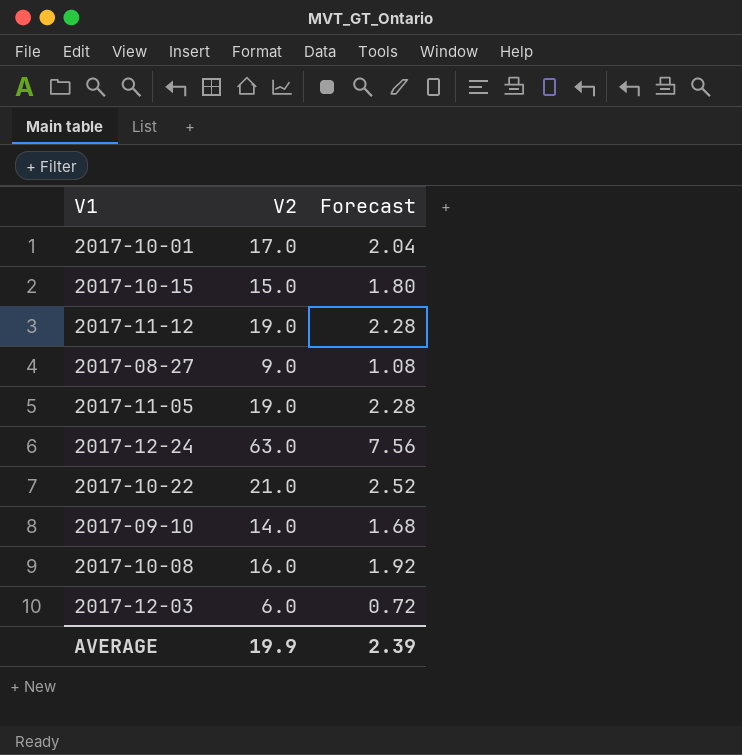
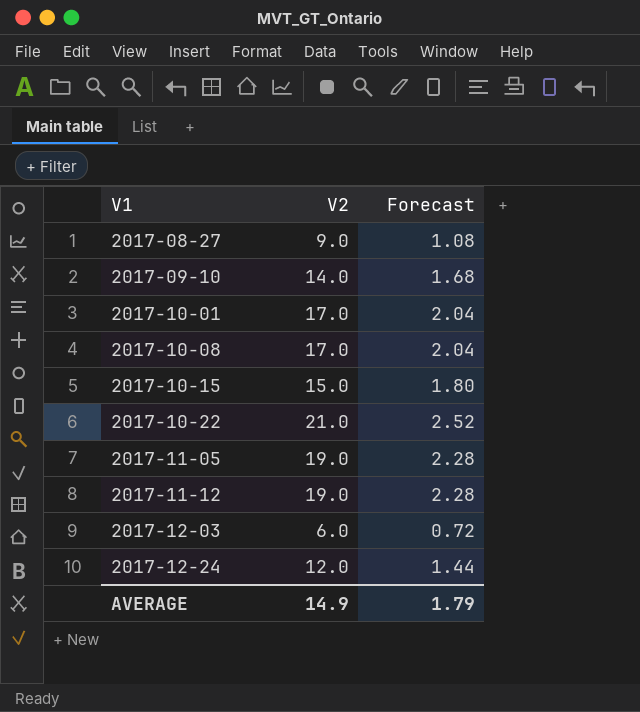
row order: none -> V1 ascending
2017-10-08 | V2: 16.0 -> 17.0
2017-10-08 | Forecast: 1.92 -> 2.04
2017-12-24 | V2: 63.0 -> 12.0
2017-12-24 | Forecast: 7.56 -> 1.44
AVERAGE | V2: 19.9 -> 14.9
AVERAGE | Forecast: 2.39 -> 1.79

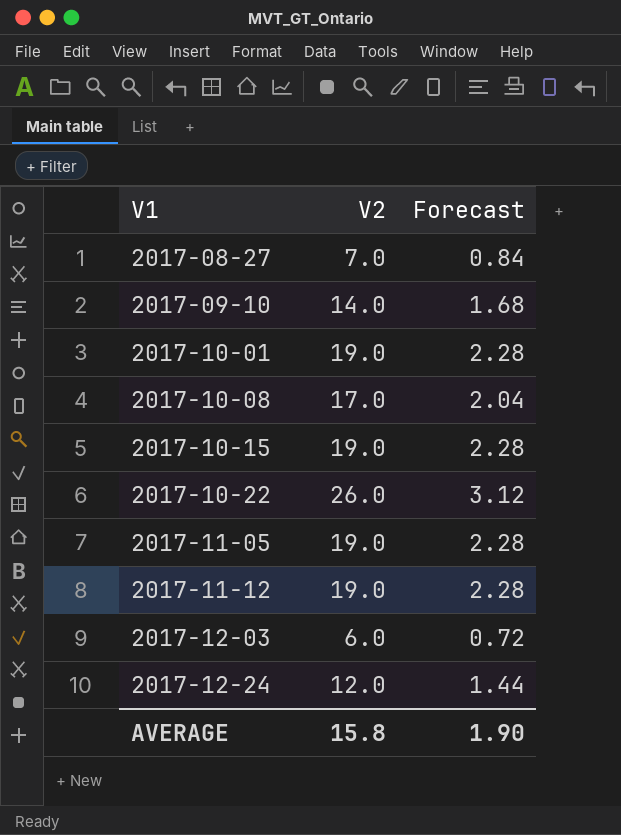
2017-08-27 | V2: 9.0 -> 7.0
2017-08-27 | Forecast: 1.08 -> 0.84
2017-10-01 | V2: 17.0 -> 19.0
2017-10-01 | Forecast: 2.04 -> 2.28
2017-10-15 | V2: 15.0 -> 19.0
2017-10-15 | Forecast: 1.80 -> 2.28
2017-10-22 | V2: 21.0 -> 26.0
2017-10-22 | Forecast: 2.52 -> 3.12
AVERAGE | V2: 14.9 -> 15.8
AVERAGE | Forecast: 1.79 -> 1.90

